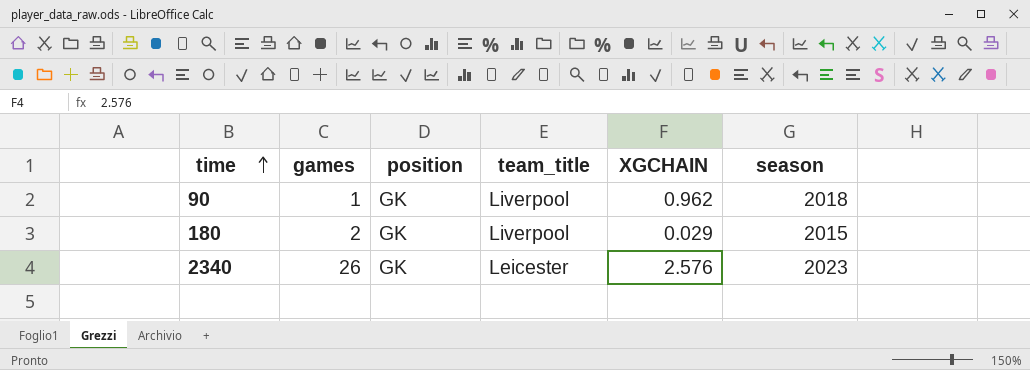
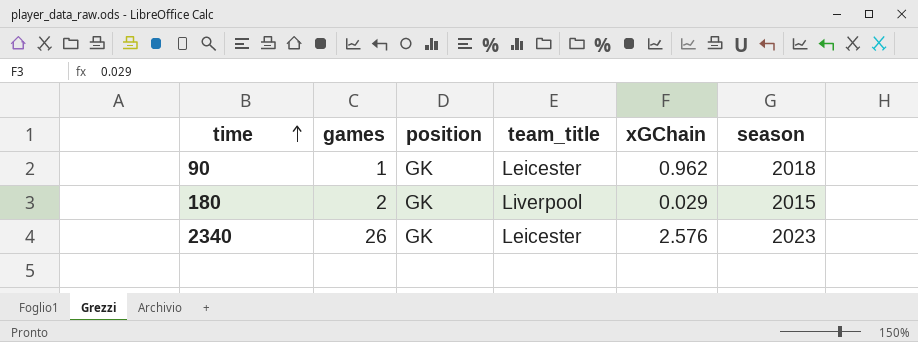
column name: XGCHAIN -> xGChain
90 | team_title: Liverpool -> Leicester

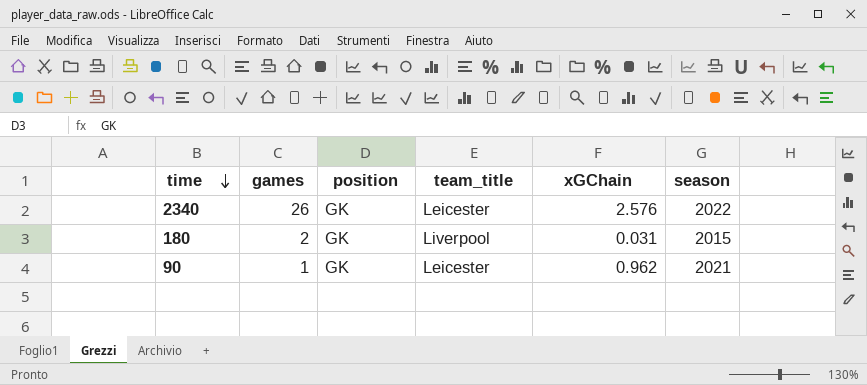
row order: time ascending -> time descending
2340 | season: 2023 -> 2022
180 | xGChain: 0.029 -> 0.031
90 | season: 2018 -> 2021

